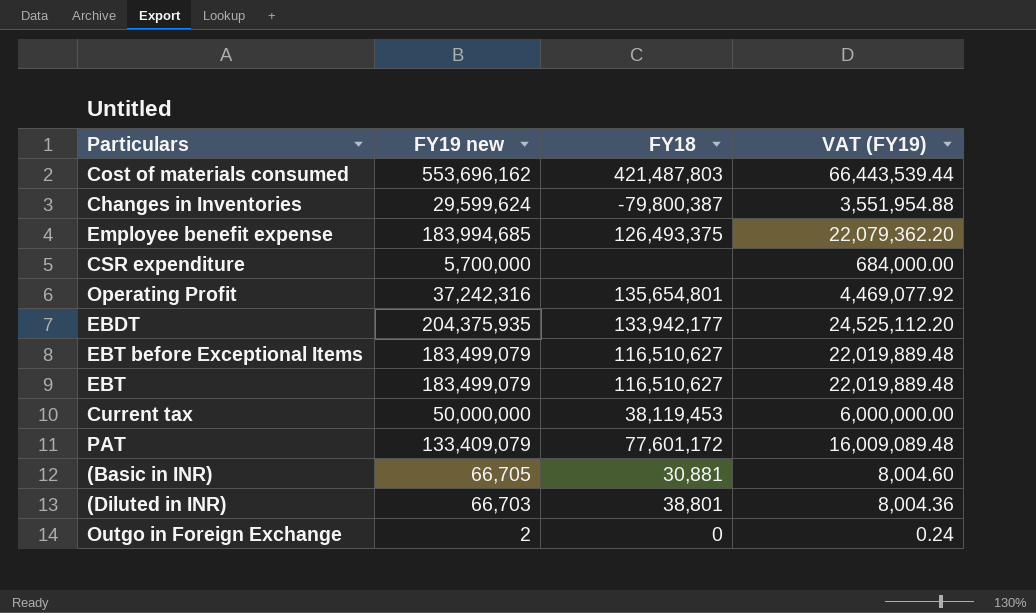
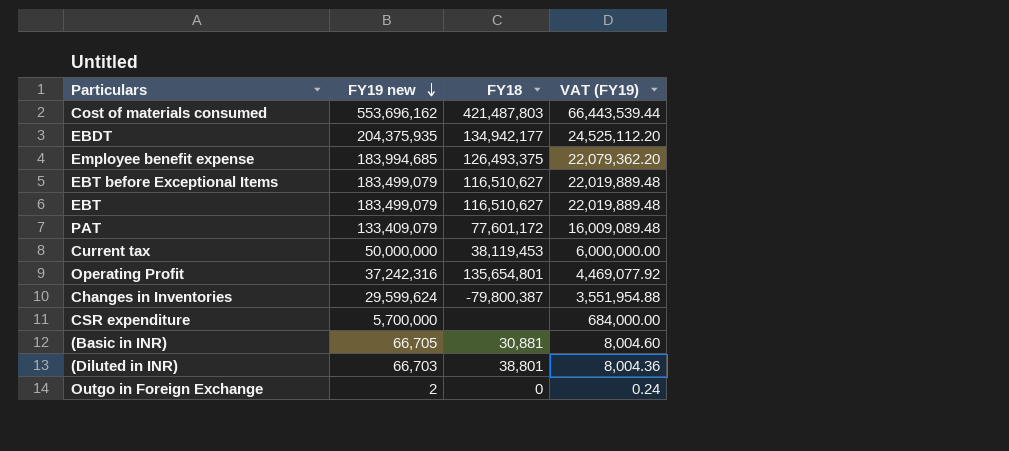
row order: none -> FY19 new descending
EBDT | FY18: 133,942,177 -> 134,942,177

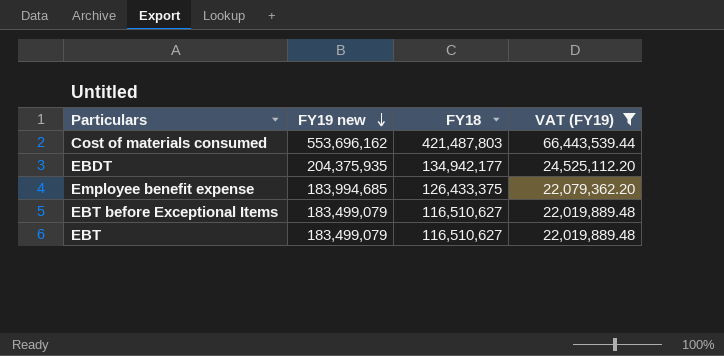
filter: none -> VAT (FY19) >= 22,019,889.48
Employee benefit expense | FY18: 126,493,375 -> 126,433,375

